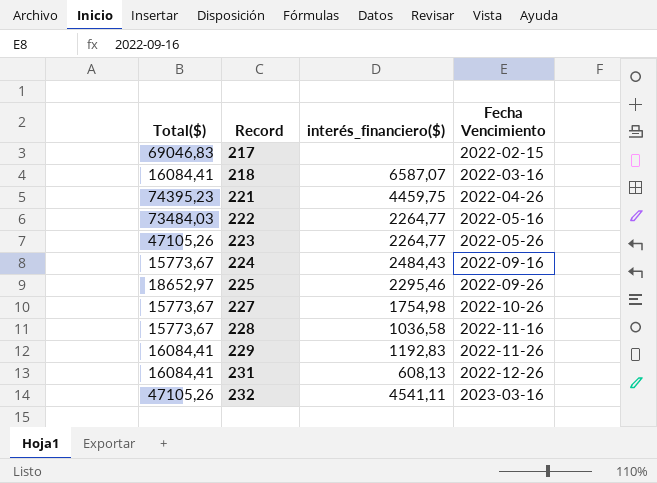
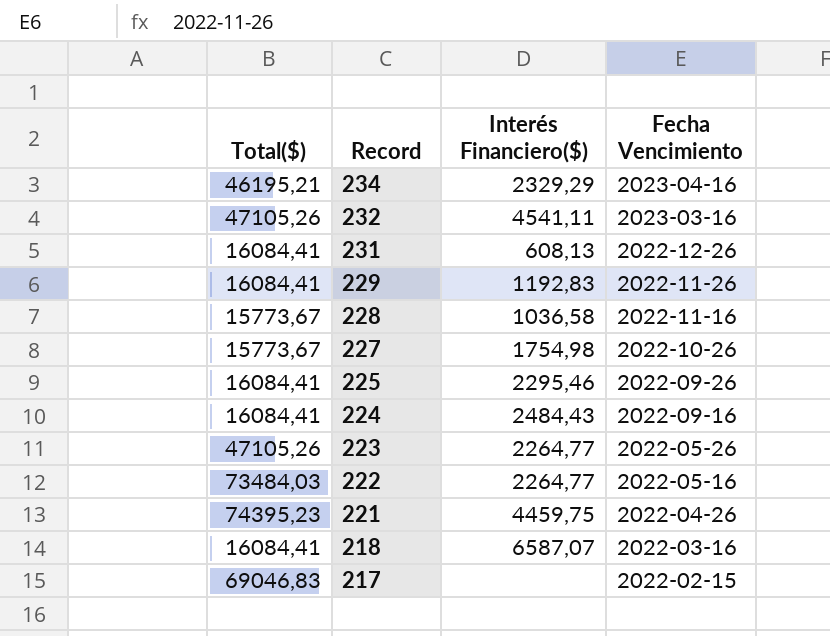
row order: Record ascending -> Record descending
column name: interés_financiero($) -> Interés Financiero($)
row 234: none -> 46195,21 | 2329,29 | 2023-04-16
225 | Total($): 18652,97 -> 16084,41
224 | Total($): 15773,67 -> 16084,41

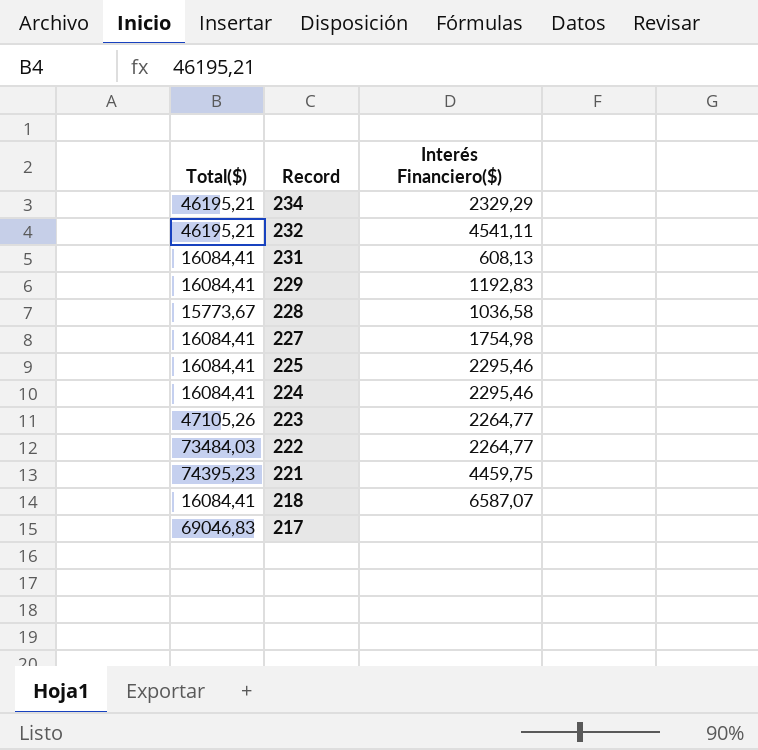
column Fecha Vencimiento | position: 4 -> none
232 | Total($): 47105,26 -> 46195,21
227 | Total($): 15773,67 -> 16084,41
224 | Interés Financiero($): 2484,43 -> 2295,46

